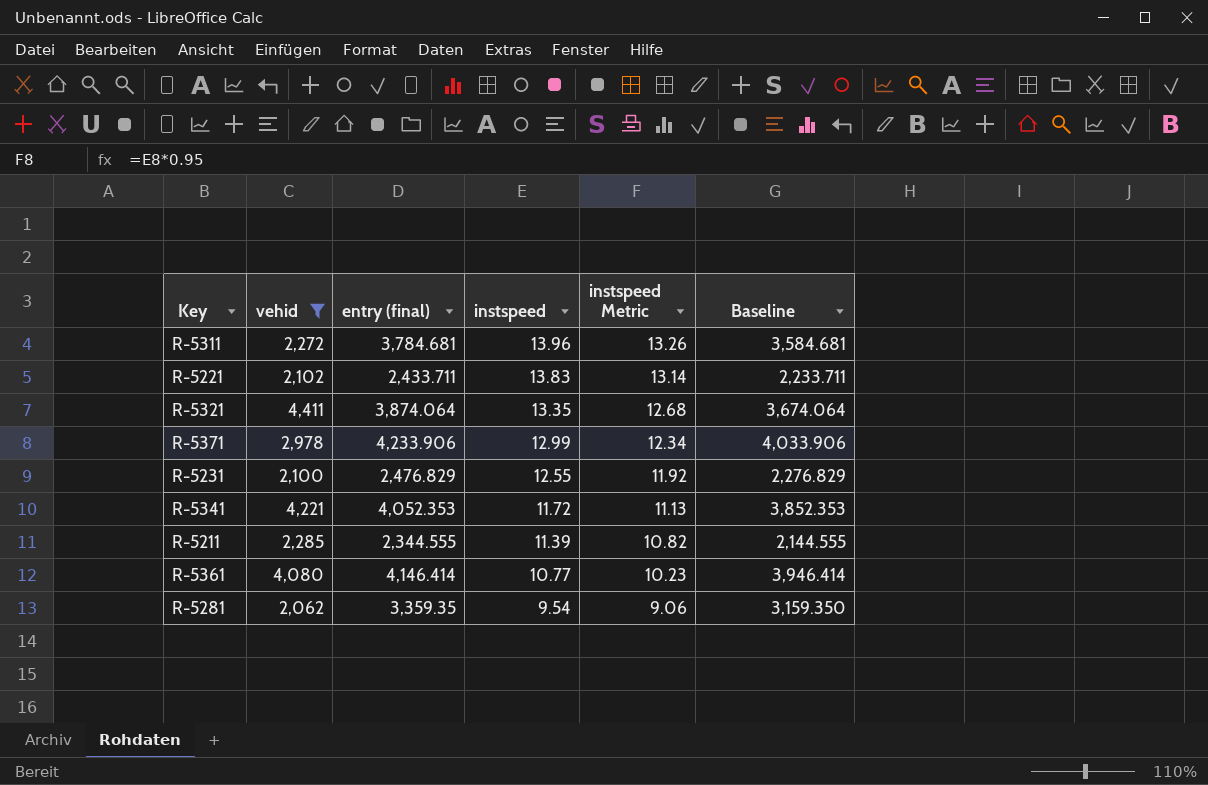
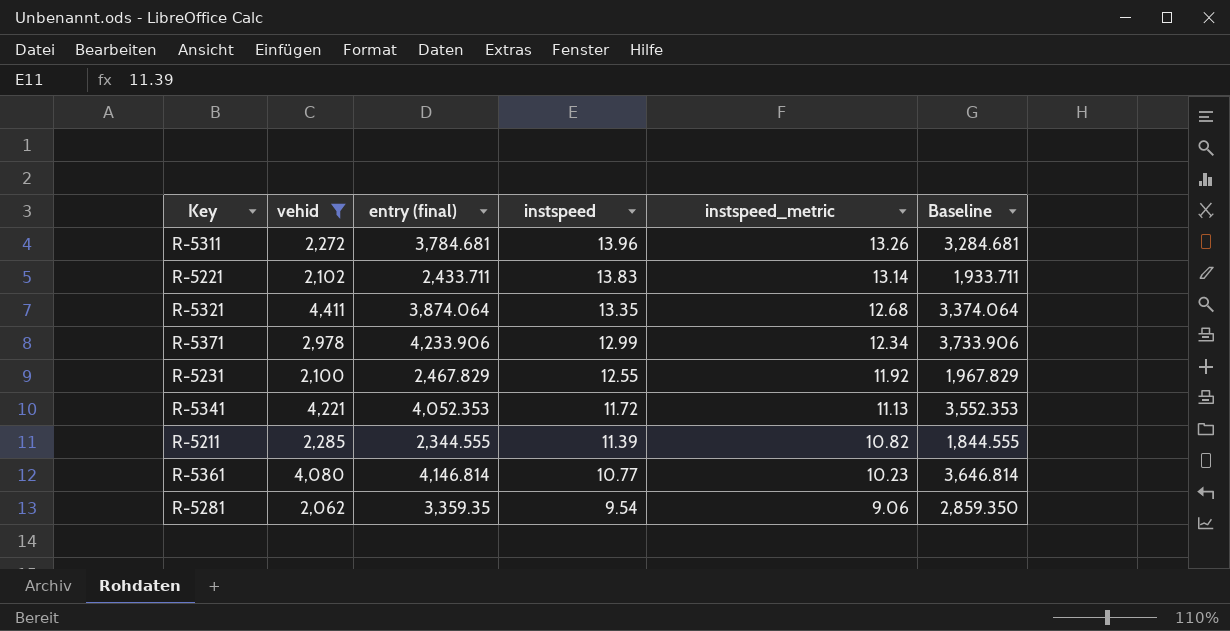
column name: instspeed Metric -> instspeed_metric
column Baseline | formula: [entry (final)] - 200 -> [entry (final)] - 500
R-5231 | entry (final): 2,476.829 -> 2,467.829
R-5361 | entry (final): 4,146.414 -> 4,146.814

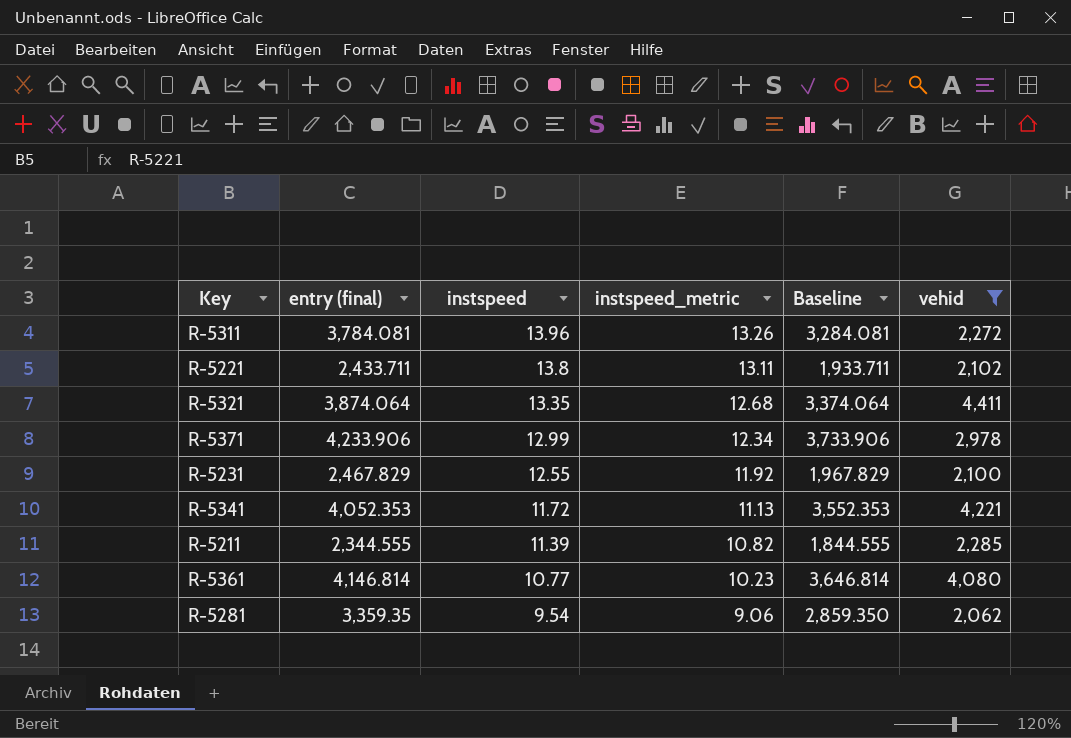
column vehid | position: 2 -> 6
R-5311 | entry (final): 3,784.681 -> 3,784.081
R-5311 | Baseline: 3,284.681 -> 3,284.081
R-5221 | instspeed: 13.83 -> 13.8
R-5221 | instspeed_metric: 13.14 -> 13.11

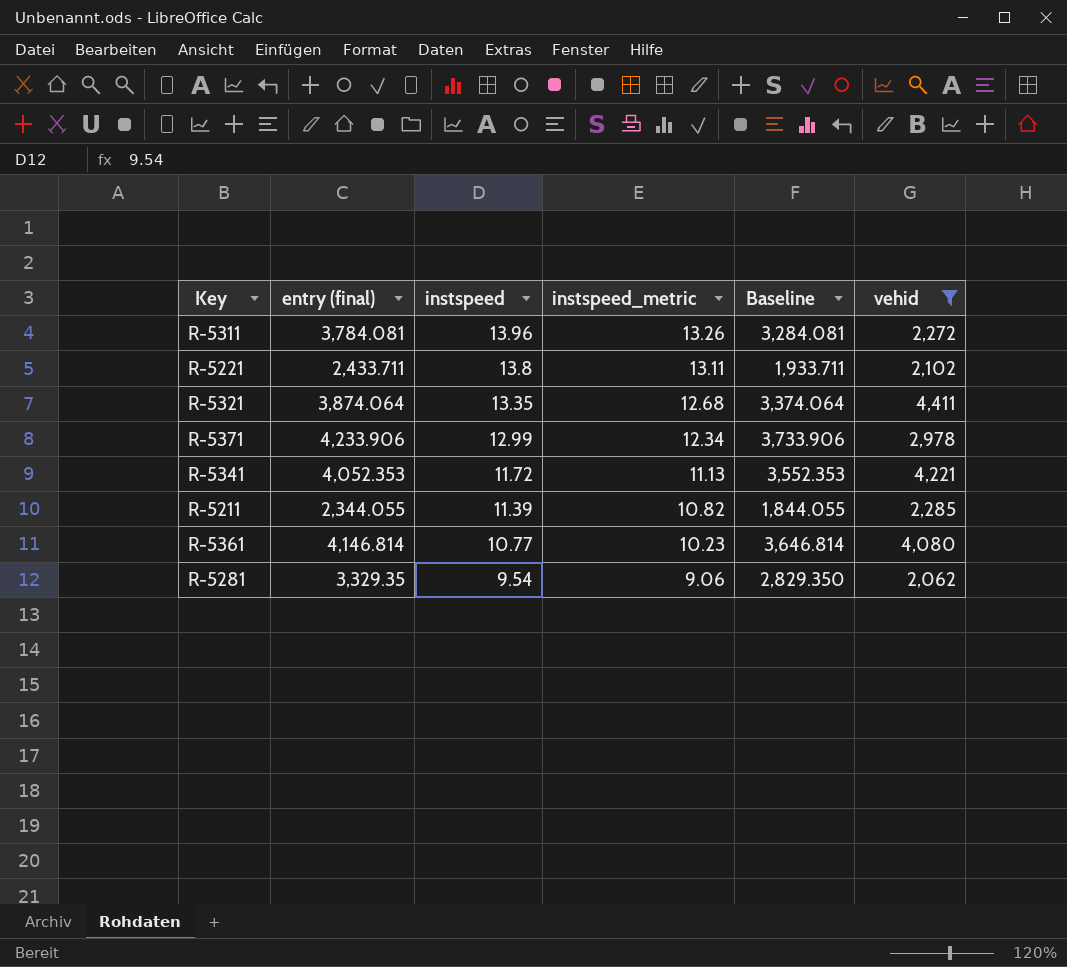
row R-5231: 2,467.829 | 12.55 | 11.92 | 1,967.829 | 2,100 -> none
R-5211 | entry (final): 2,344.555 -> 2,344.055
R-5211 | Baseline: 1,844.555 -> 1,844.055
R-5281 | entry (final): 3,359.35 -> 3,329.35
R-5281 | Baseline: 2,859.350 -> 2,829.350

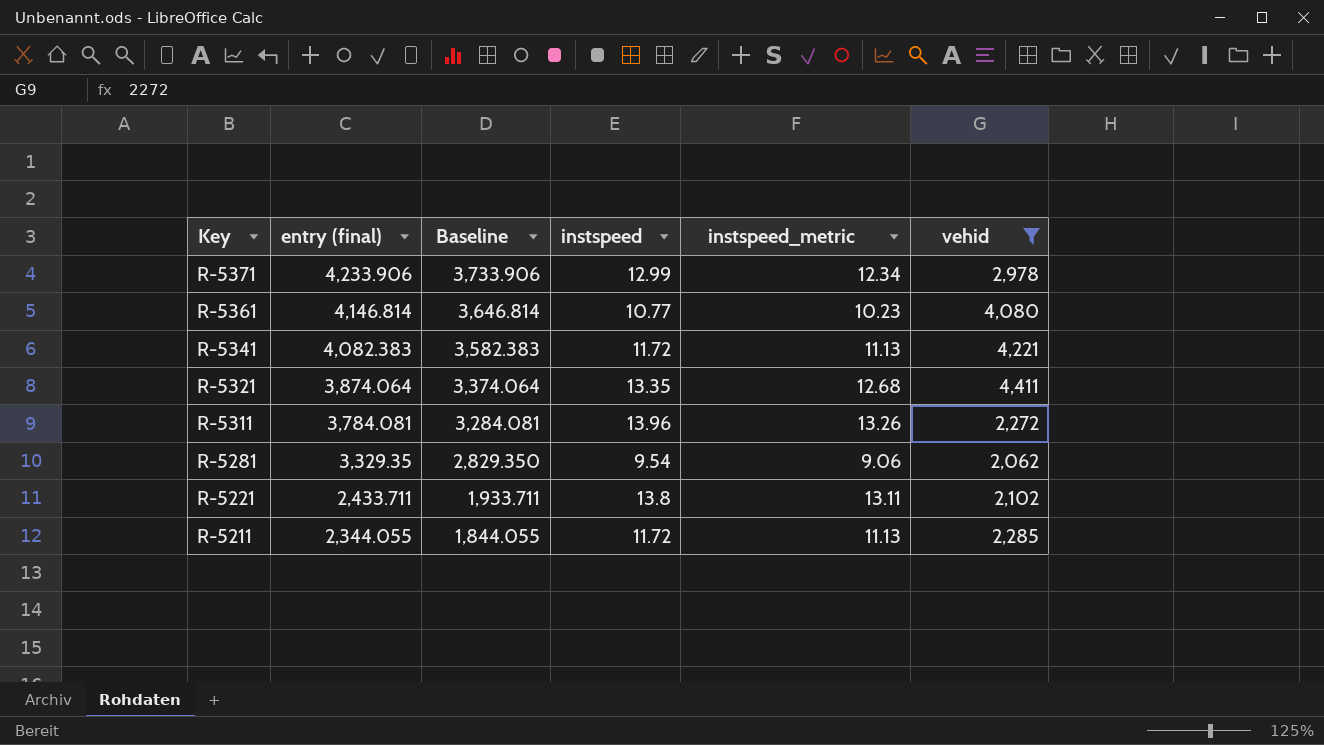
row order: instspeed descending -> Key descending
column Baseline | position: 5 -> 3
R-5341 | entry (final): 4,052.353 -> 4,082.383
R-5341 | Baseline: 3,552.353 -> 3,582.383
R-5211 | instspeed: 11.39 -> 11.72
R-5211 | instspeed_metric: 10.82 -> 11.13

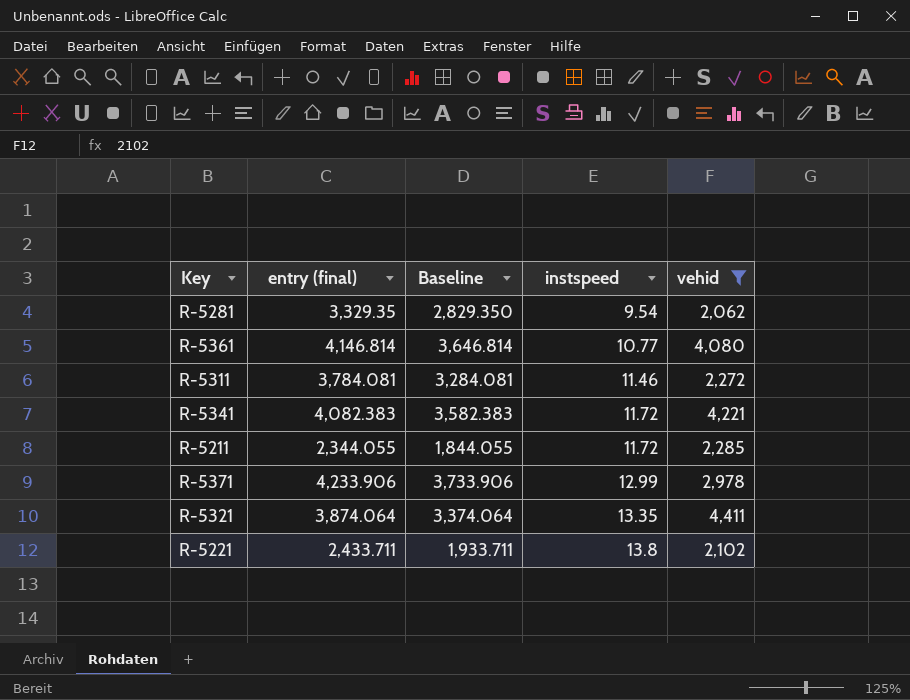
row order: Key descending -> instspeed ascending
column instspeed_metric | formula: [instspeed] * 0.95 -> none
R-5311 | instspeed: 13.96 -> 11.46

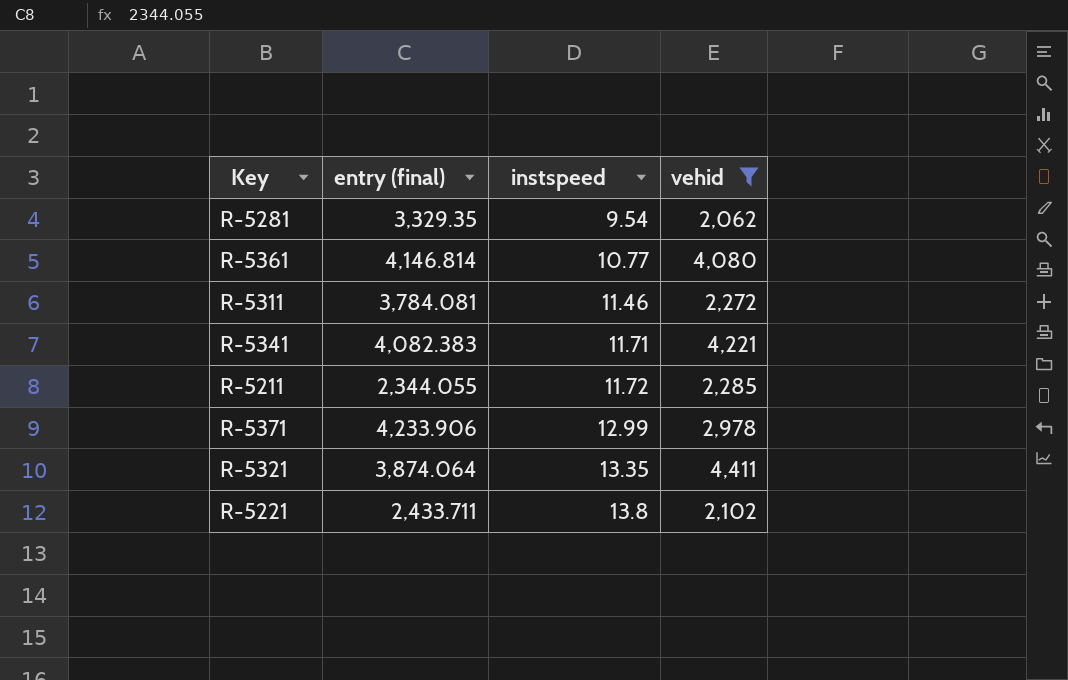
column Baseline | formula: [entry (final)] - 500 -> none
R-5341 | instspeed: 11.72 -> 11.71

